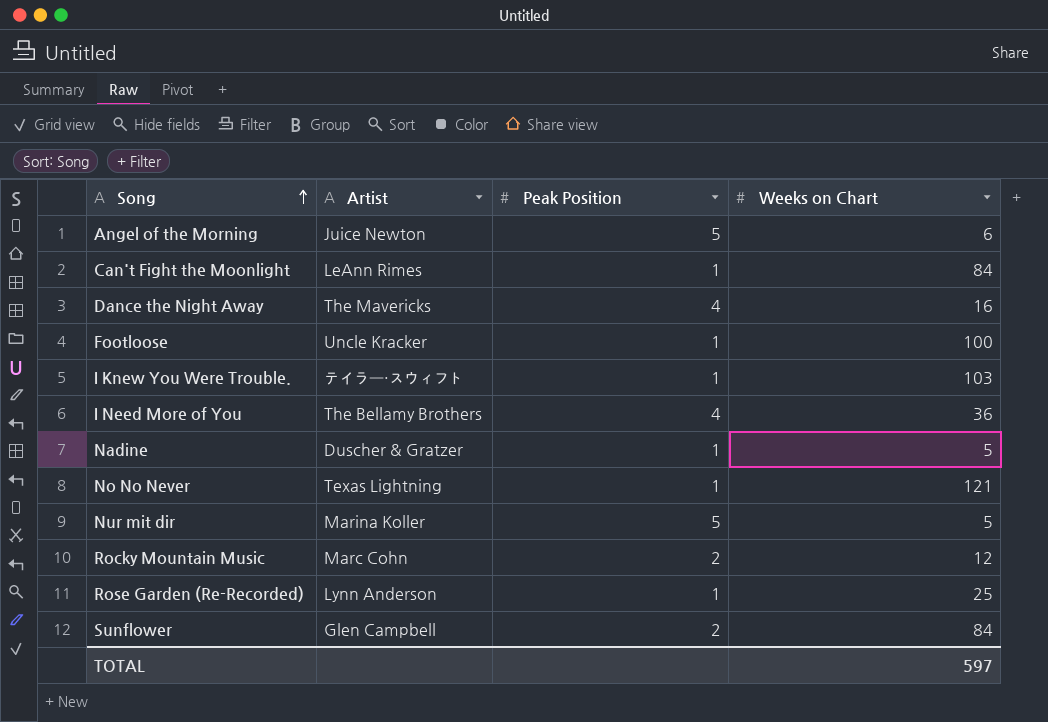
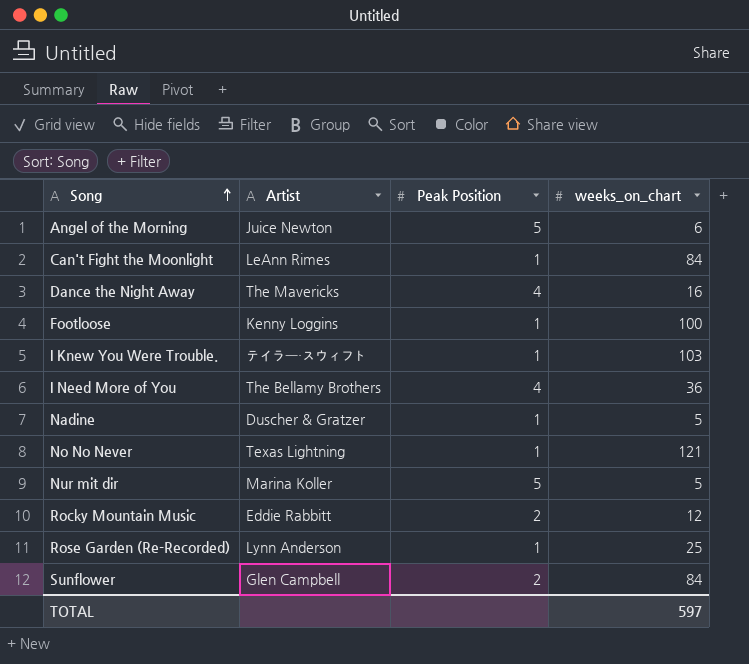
column name: Weeks on Chart -> weeks_on_chart
Footloose | Artist: Uncle Kracker -> Kenny Loggins
Rocky Mountain Music | Artist: Marc Cohn -> Eddie Rabbitt

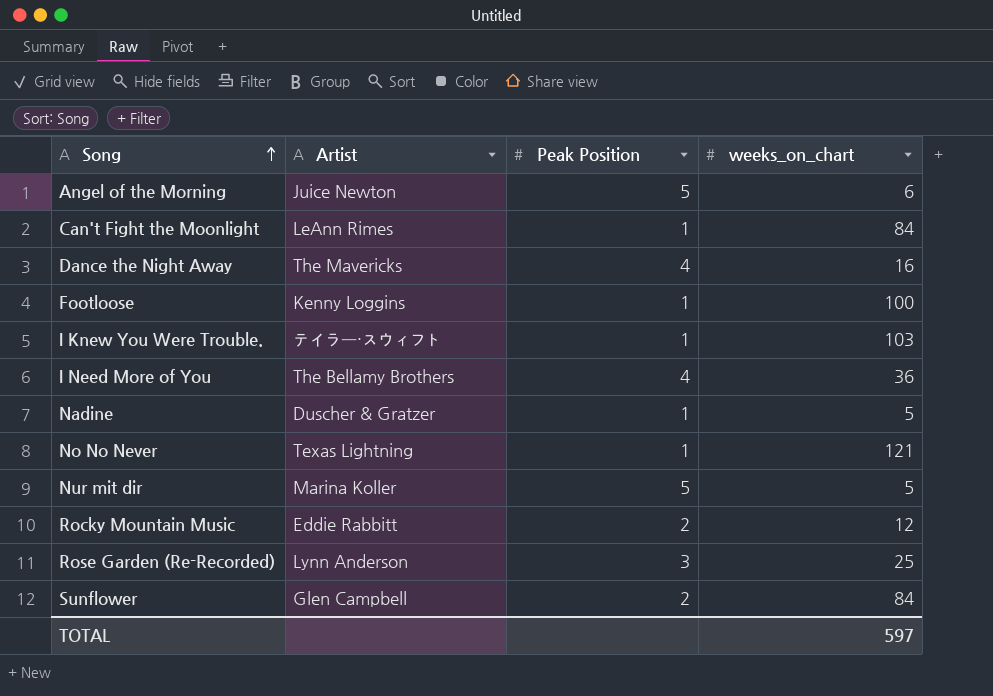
Rose Garden (Re-Recorded) | Peak Position: 1 -> 3

